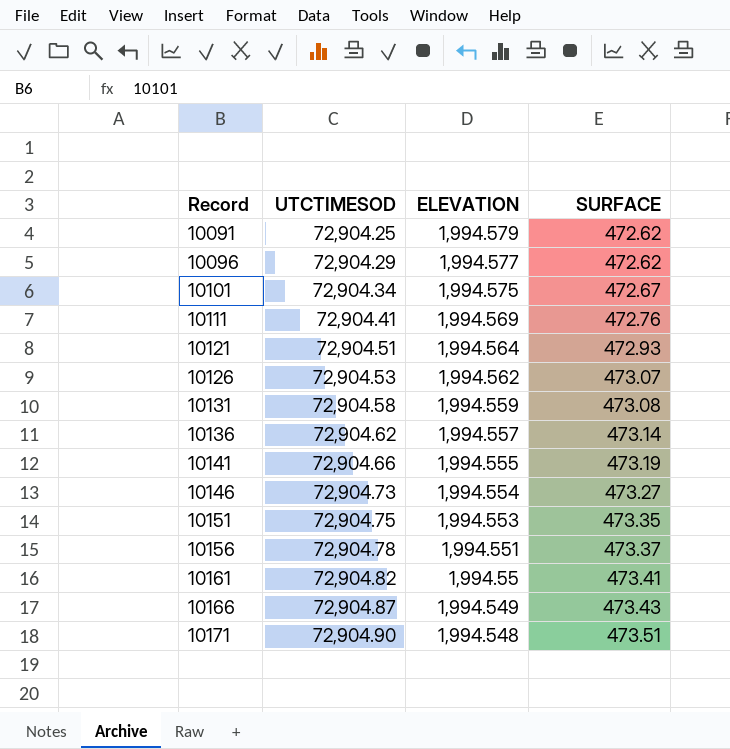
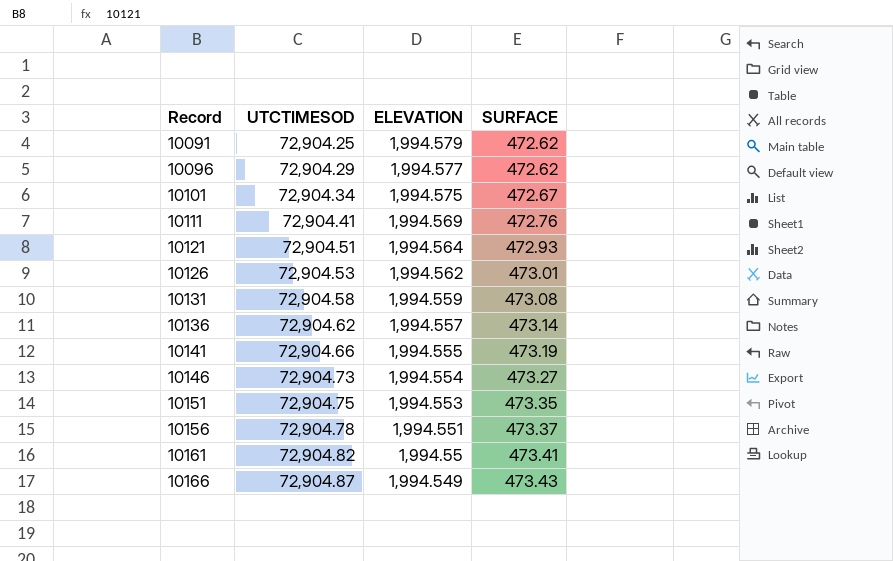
row 10171: 72,904.90 | 1,994.548 | 473.51 -> none
10126 | SURFACE: 473.07 -> 473.01

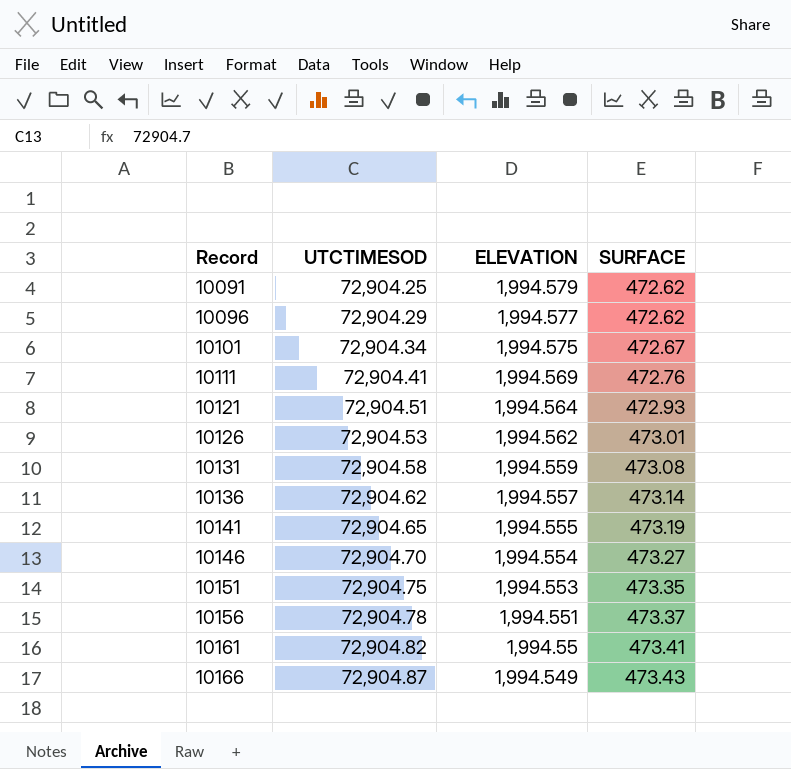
10141 | UTCTIMESOD: 72,904.66 -> 72,904.65
10146 | UTCTIMESOD: 72,904.73 -> 72,904.70

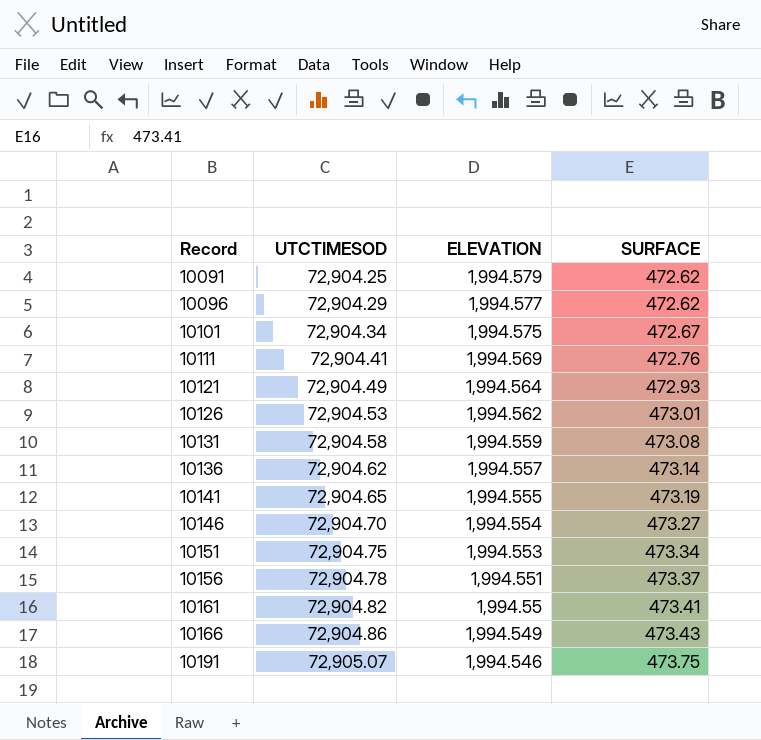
10121 | UTCTIMESOD: 72,904.51 -> 72,904.49
10151 | SURFACE: 473.35 -> 473.34
10166 | UTCTIMESOD: 72,904.87 -> 72,904.86
row 10191: none -> 72,905.07 | 1,994.546 | 473.75

